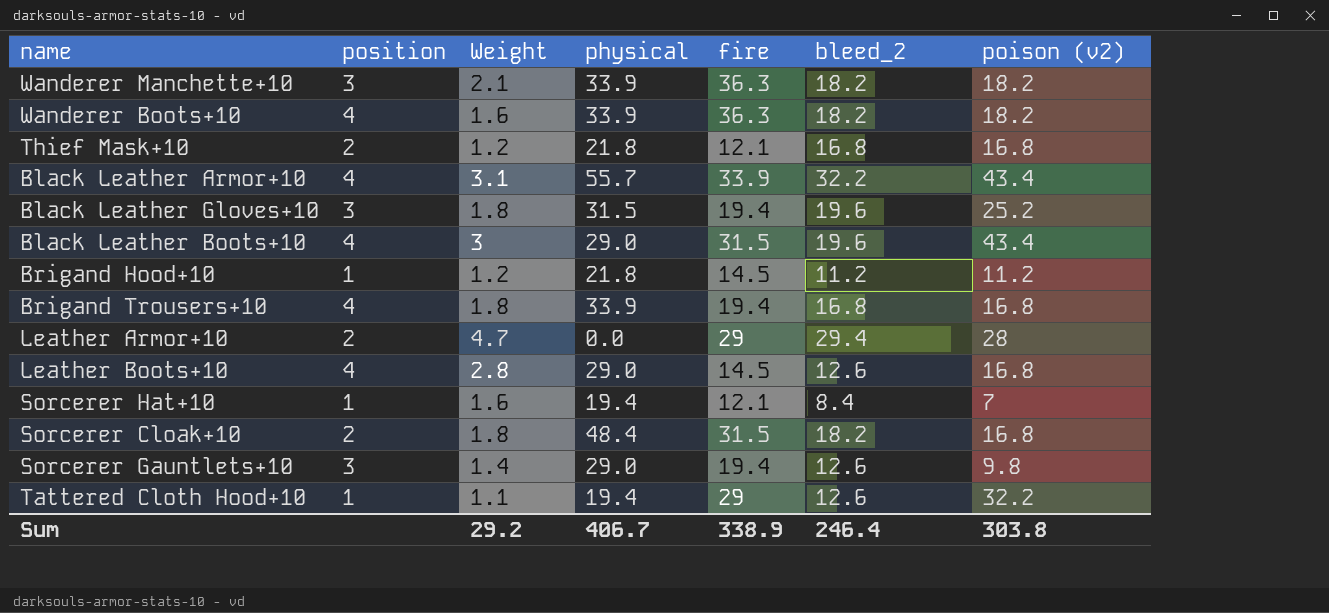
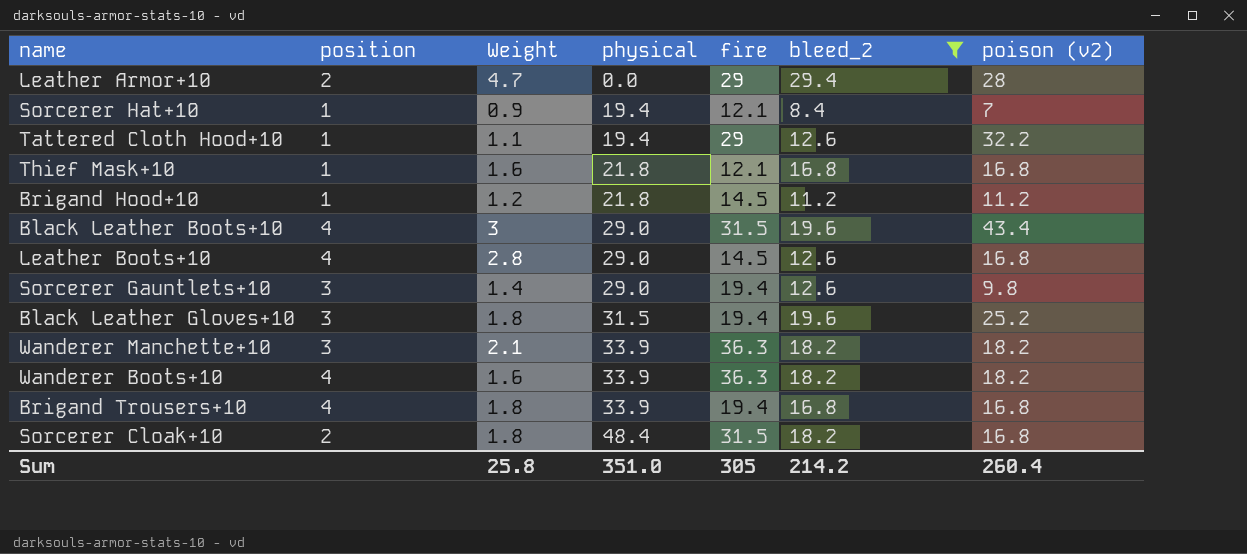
filter: none -> bleed_2 != 32.2
row order: none -> physical ascending
Sorcerer Hat+10 | Weight: 1.6 -> 0.9
Thief Mask+10 | position: 2 -> 1
Thief Mask+10 | Weight: 1.2 -> 1.6
Sum | Weight: 29.2 -> 25.8
Sum | physical: 406.7 -> 351.0
Sum | fire: 338.9 -> 305
Sum | bleed_2: 246.4 -> 214.2
Sum | poison (v2): 303.8 -> 260.4

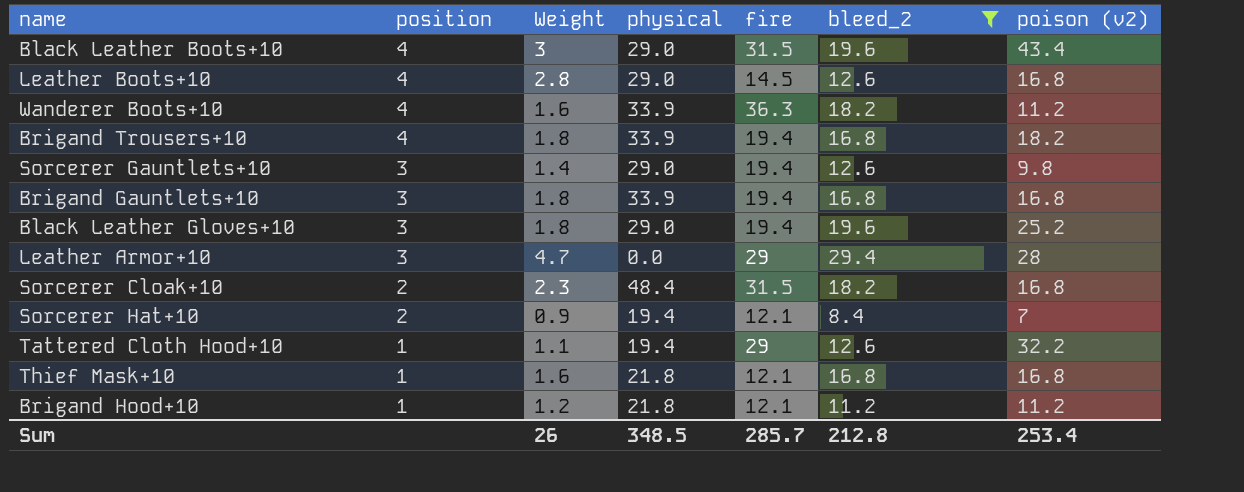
row order: physical ascending -> position descending
row Wanderer Manchette+10: 3 | 2.1 | 33.9 | 36.3 | 18.2 | 18.2 -> none
Wanderer Boots+10 | poison (v2): 18.2 -> 11.2
Brigand Trousers+10 | poison (v2): 16.8 -> 18.2
row Brigand Gauntlets+10: none -> 3 | 1.8 | 33.9 | 19.4 | 16.8 | 16.8
Black Leather Gloves+10 | physical: 31.5 -> 29.0
Leather Armor+10 | position: 2 -> 3
Sorcerer Cloak+10 | Weight: 1.8 -> 2.3
Sorcerer Hat+10 | position: 1 -> 2
Brigand Hood+10 | fire: 14.5 -> 12.1
Sum | Weight: 25.8 -> 26
Sum | physical: 351.0 -> 348.5
Sum | fire: 305 -> 285.7
Sum | bleed_2: 214.2 -> 212.8
Sum | poison (v2): 260.4 -> 253.4

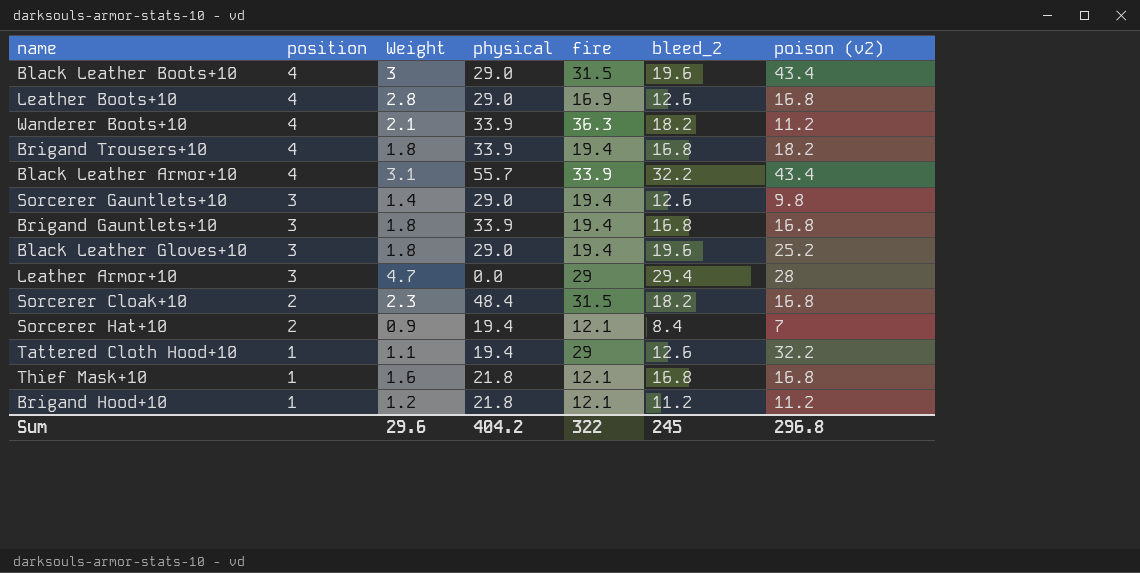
filter: bleed_2 != 32.2 -> none
Leather Boots+10 | fire: 14.5 -> 16.9
Wanderer Boots+10 | Weight: 1.6 -> 2.1
Sum | Weight: 26 -> 29.6
Sum | physical: 348.5 -> 404.2
Sum | fire: 285.7 -> 322
Sum | bleed_2: 212.8 -> 245
Sum | poison (v2): 253.4 -> 296.8

